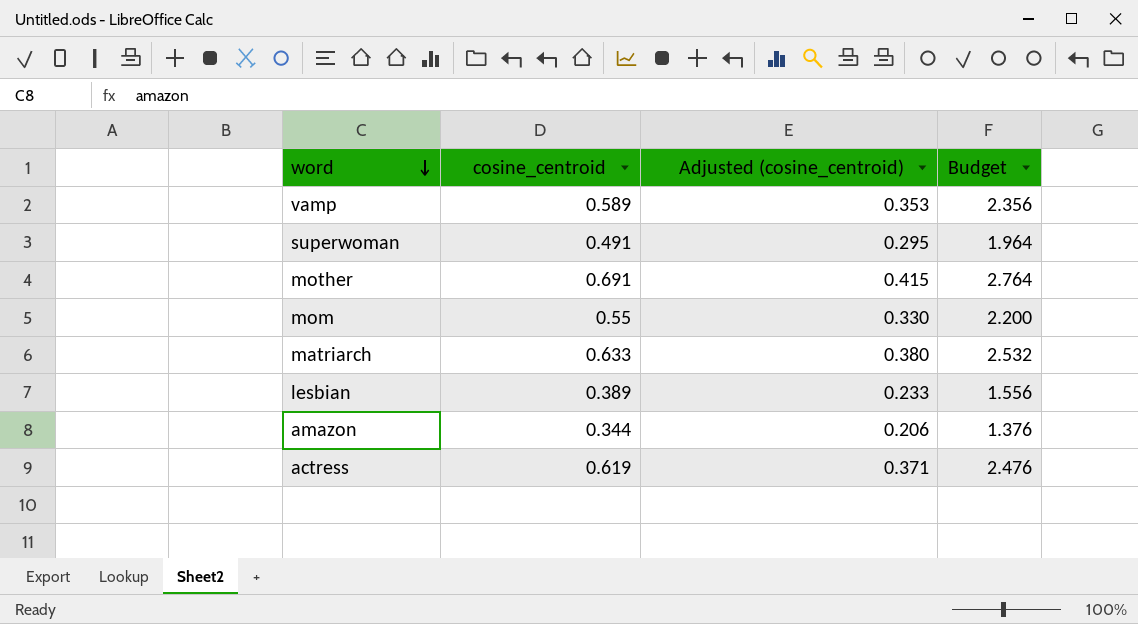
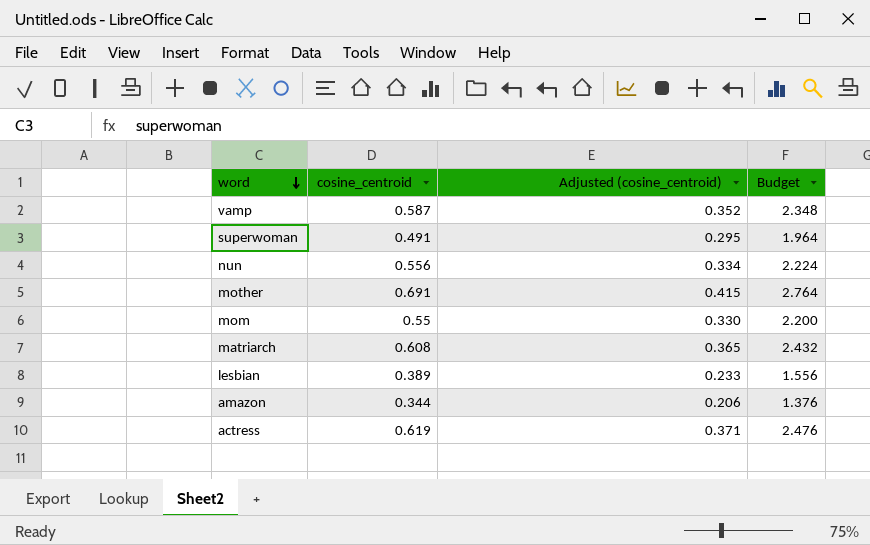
vamp | cosine_centroid: 0.589 -> 0.587
vamp | Adjusted (cosine_centroid): 0.353 -> 0.352
vamp | Budget: 2.356 -> 2.348
row nun: none -> 0.556 | 0.334 | 2.224
matriarch | cosine_centroid: 0.633 -> 0.608
matriarch | Adjusted (cosine_centroid): 0.380 -> 0.365
matriarch | Budget: 2.532 -> 2.432

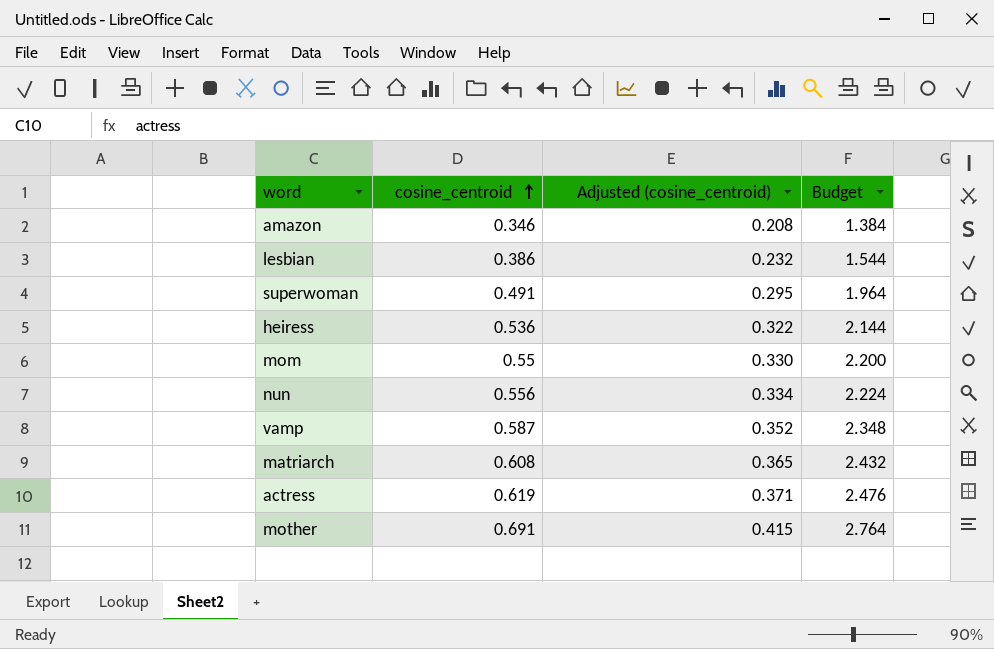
row order: word descending -> cosine_centroid ascending
amazon | cosine_centroid: 0.344 -> 0.346
amazon | Adjusted (cosine_centroid): 0.206 -> 0.208
amazon | Budget: 1.376 -> 1.384
lesbian | cosine_centroid: 0.389 -> 0.386
lesbian | Adjusted (cosine_centroid): 0.233 -> 0.232
lesbian | Budget: 1.556 -> 1.544
row heiress: none -> 0.536 | 0.322 | 2.144

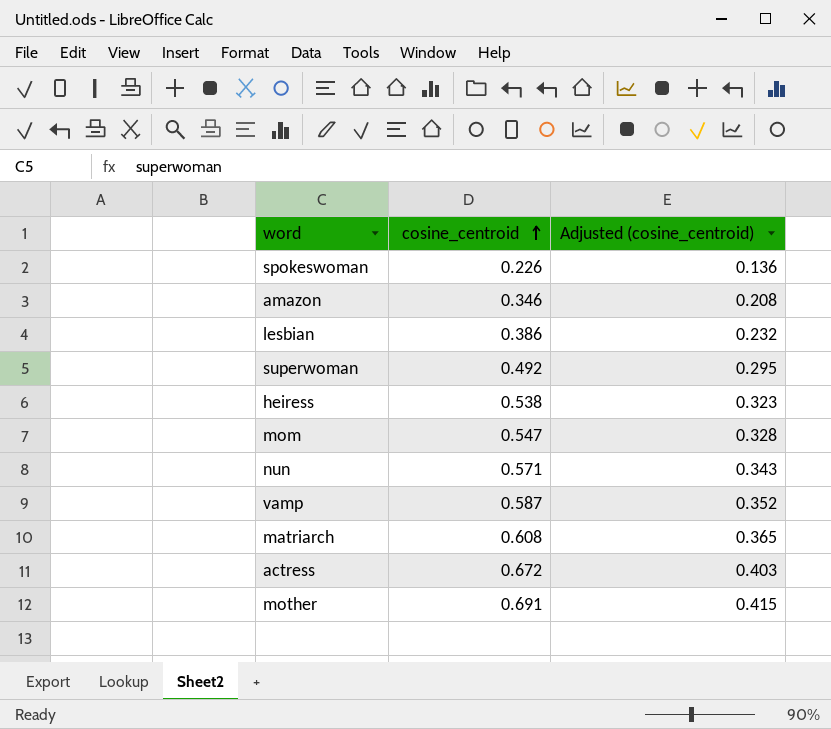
column Budget | formula: [cosine_centroid] * 4 -> none
row spokeswoman: none -> 0.226 | 0.136
superwoman | cosine_centroid: 0.491 -> 0.492
heiress | cosine_centroid: 0.536 -> 0.538
heiress | Adjusted (cosine_centroid): 0.322 -> 0.323
mom | cosine_centroid: 0.55 -> 0.547
mom | Adjusted (cosine_centroid): 0.330 -> 0.328
nun | cosine_centroid: 0.556 -> 0.571
nun | Adjusted (cosine_centroid): 0.334 -> 0.343
actress | cosine_centroid: 0.619 -> 0.672
actress | Adjusted (cosine_centroid): 0.371 -> 0.403

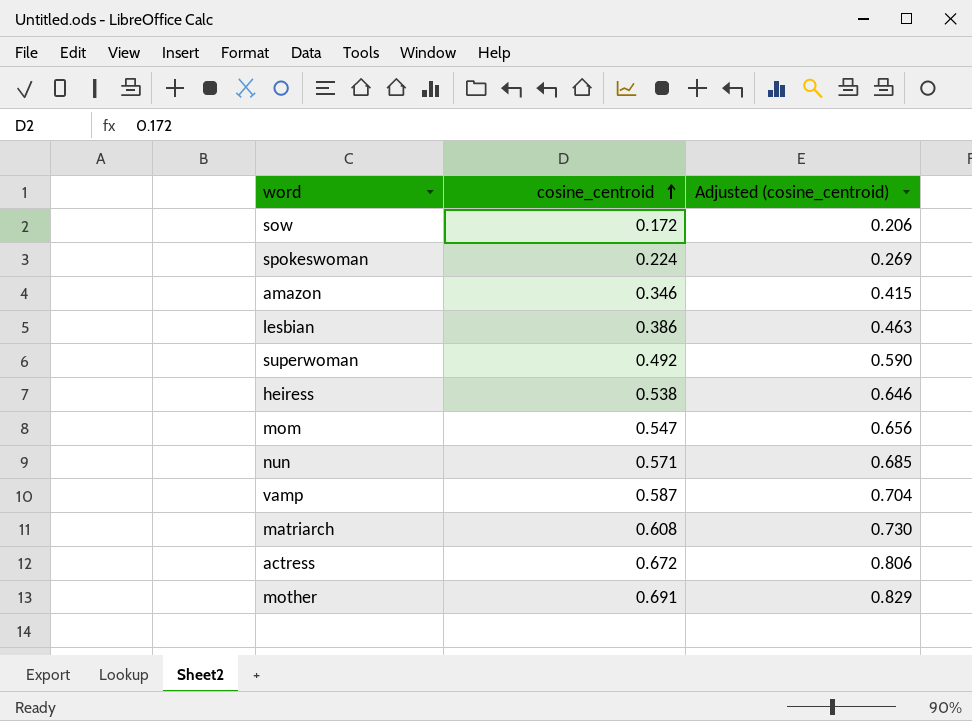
column Adjusted (cosine_centroid) | formula: [cosine_centroid] * 0.6 -> [cosine_centroid] * 1.2
row sow: none -> 0.172 | 0.206
spokeswoman | cosine_centroid: 0.226 -> 0.224

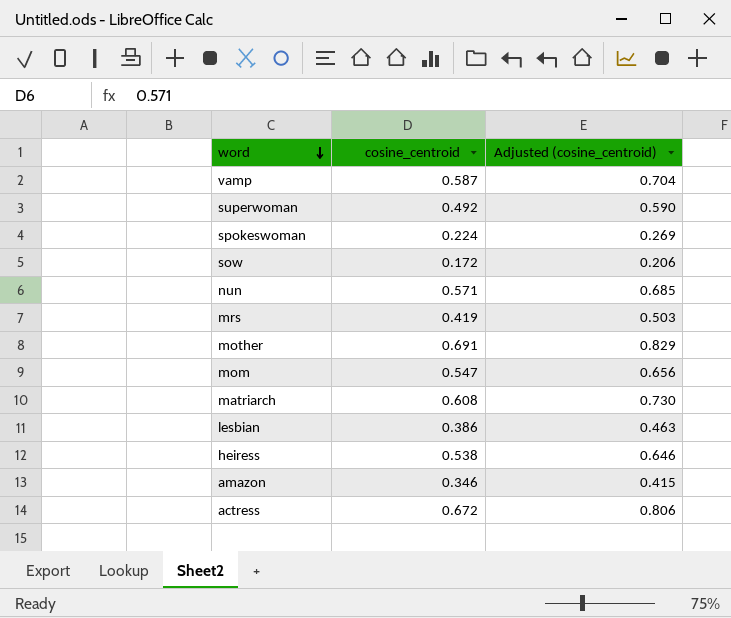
row order: cosine_centroid ascending -> word descending
row mrs: none -> 0.419 | 0.503

